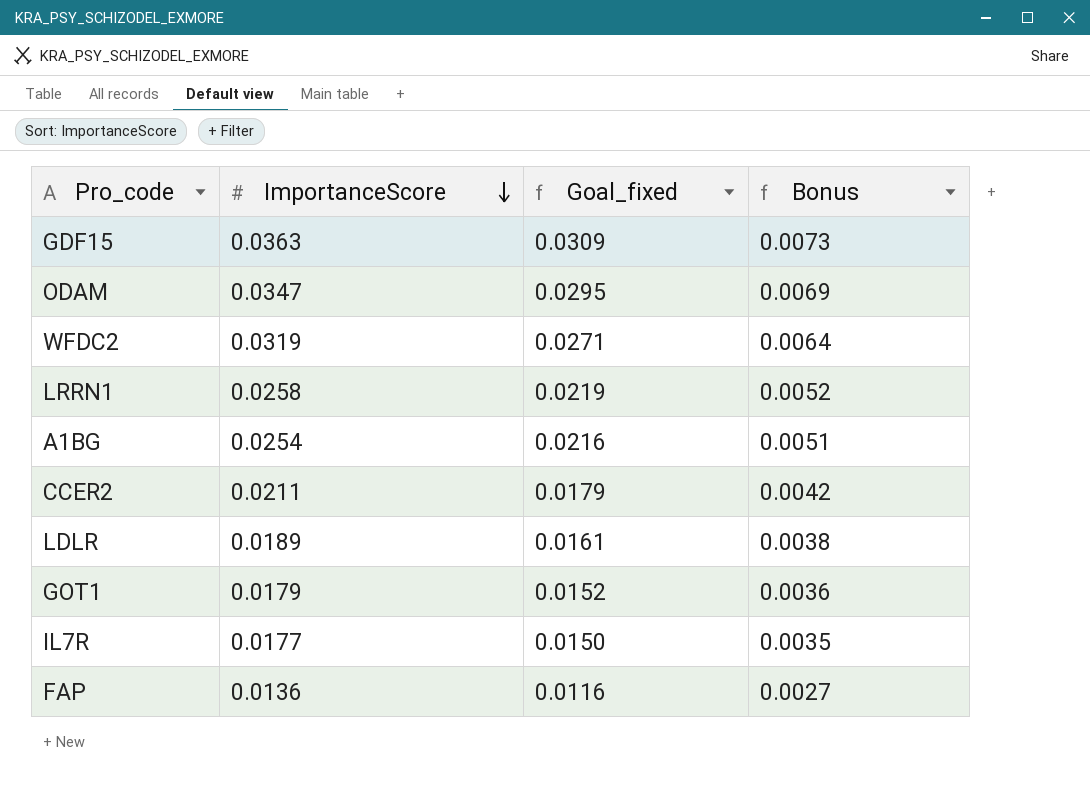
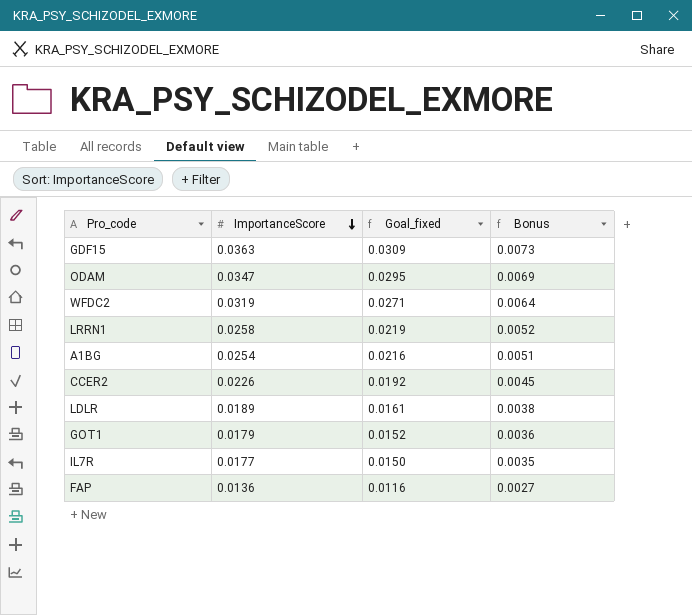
CCER2 | ImportanceScore: 0.0211 -> 0.0226
CCER2 | Goal_fixed: 0.0179 -> 0.0192
CCER2 | Bonus: 0.0042 -> 0.0045

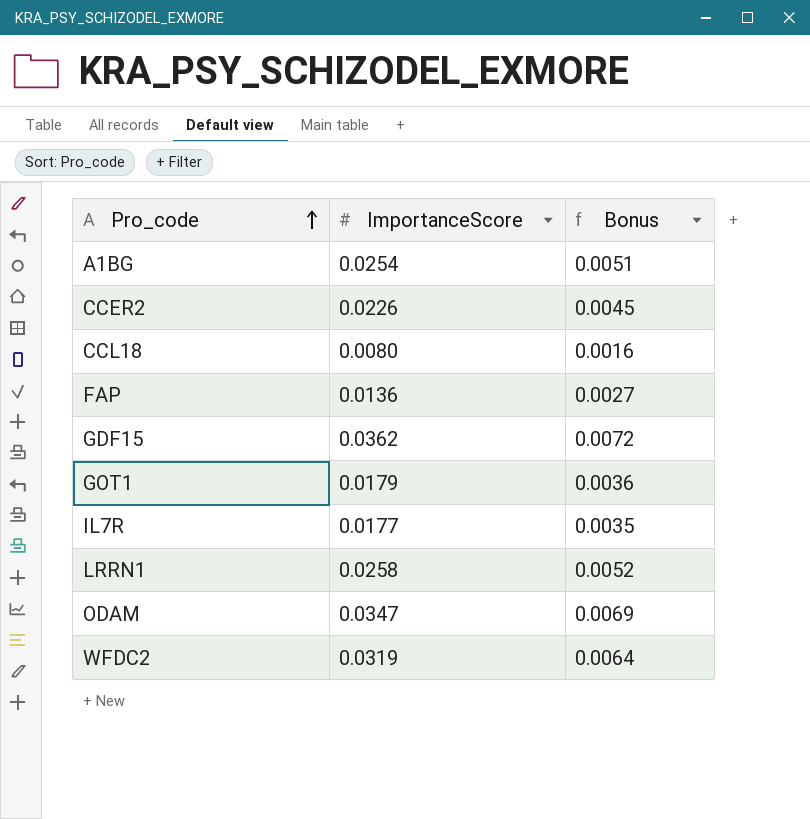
row order: ImportanceScore descending -> Pro_code ascending
column Goal_fixed | formula: [ImportanceScore] * 0.85 -> none
row LDLR: 0.0189 | 0.0161 | 0.0038 -> none
row CCL18: none -> 0.0080 | 0.0016
GDF15 | ImportanceScore: 0.0363 -> 0.0362
GDF15 | Bonus: 0.0073 -> 0.0072

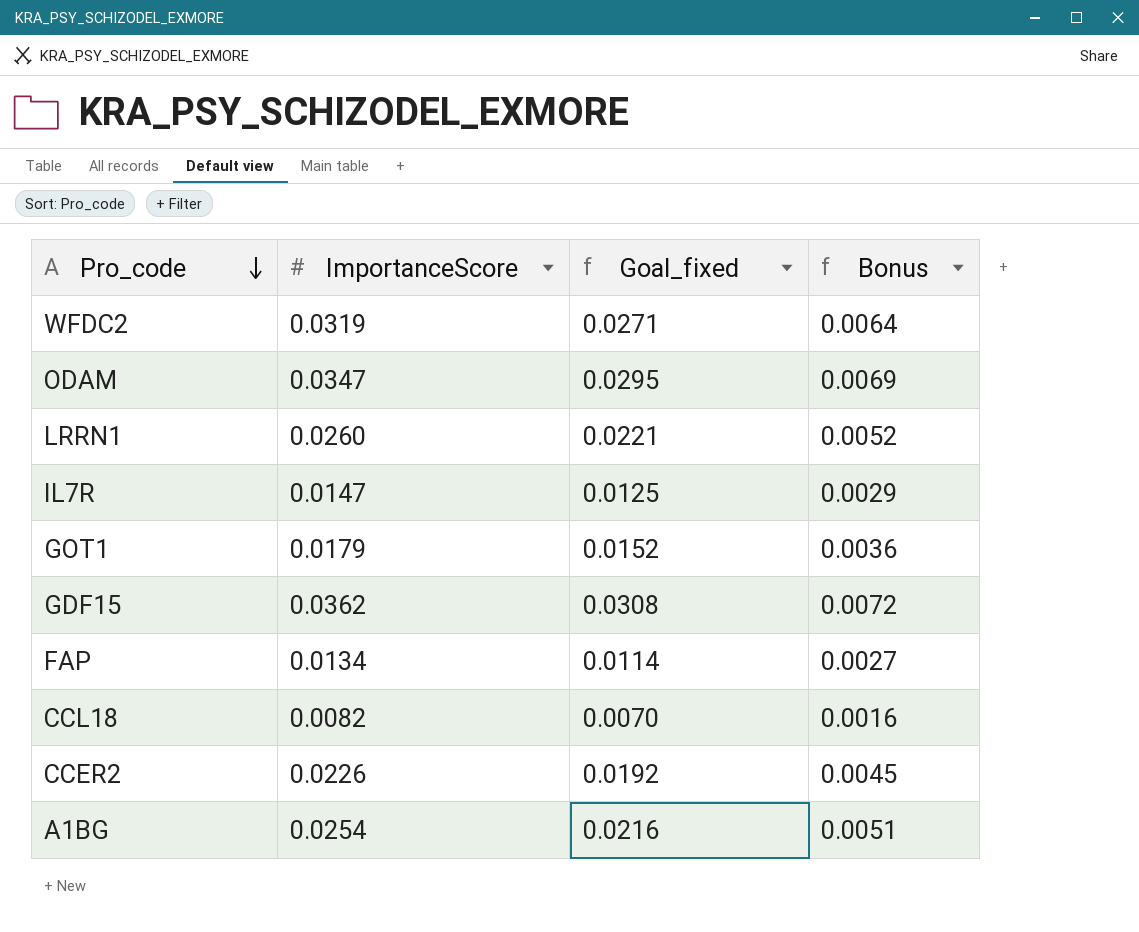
row order: Pro_code ascending -> Pro_code descending
column Goal_fixed | formula: none -> [ImportanceScore] * 0.85
LRRN1 | ImportanceScore: 0.0258 -> 0.0260
IL7R | ImportanceScore: 0.0177 -> 0.0147
IL7R | Bonus: 0.0035 -> 0.0029
FAP | ImportanceScore: 0.0136 -> 0.0134
CCL18 | ImportanceScore: 0.0080 -> 0.0082

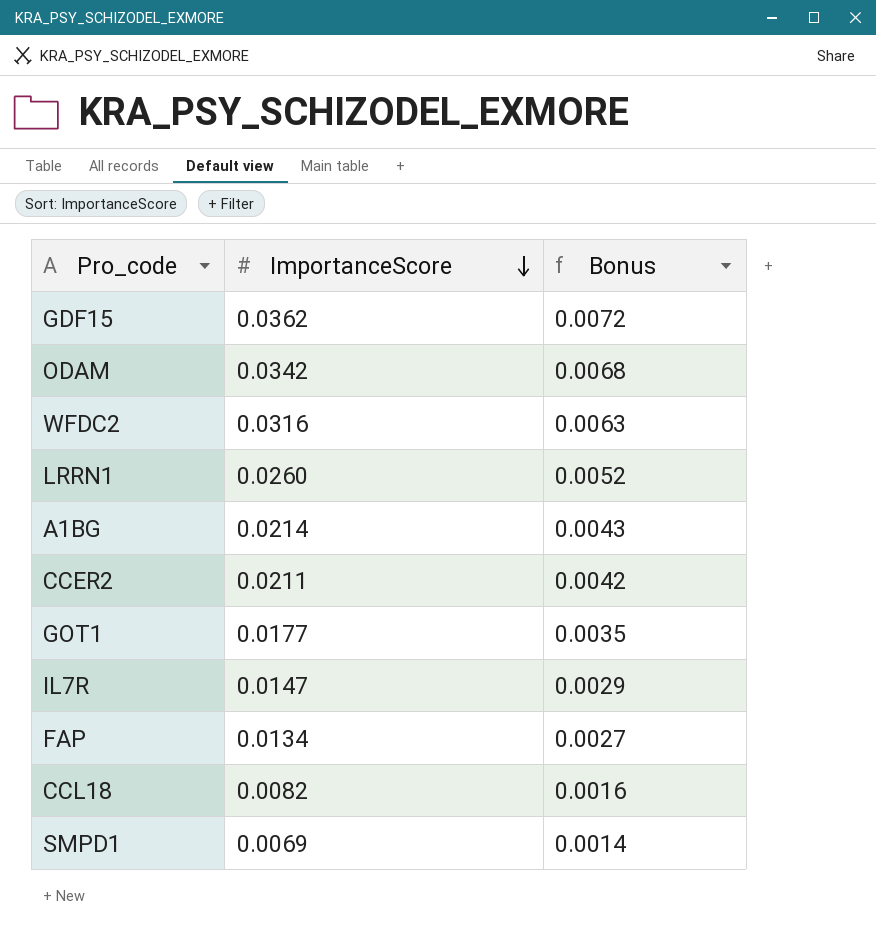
row order: Pro_code descending -> ImportanceScore descending
column Goal_fixed | formula: [ImportanceScore] * 0.85 -> none
ODAM | ImportanceScore: 0.0347 -> 0.0342
ODAM | Bonus: 0.0069 -> 0.0068
WFDC2 | ImportanceScore: 0.0319 -> 0.0316
WFDC2 | Bonus: 0.0064 -> 0.0063
A1BG | ImportanceScore: 0.0254 -> 0.0214
A1BG | Bonus: 0.0051 -> 0.0043
CCER2 | ImportanceScore: 0.0226 -> 0.0211
CCER2 | Bonus: 0.0045 -> 0.0042
GOT1 | ImportanceScore: 0.0179 -> 0.0177
GOT1 | Bonus: 0.0036 -> 0.0035
row SMPD1: none -> 0.0069 | 0.0014

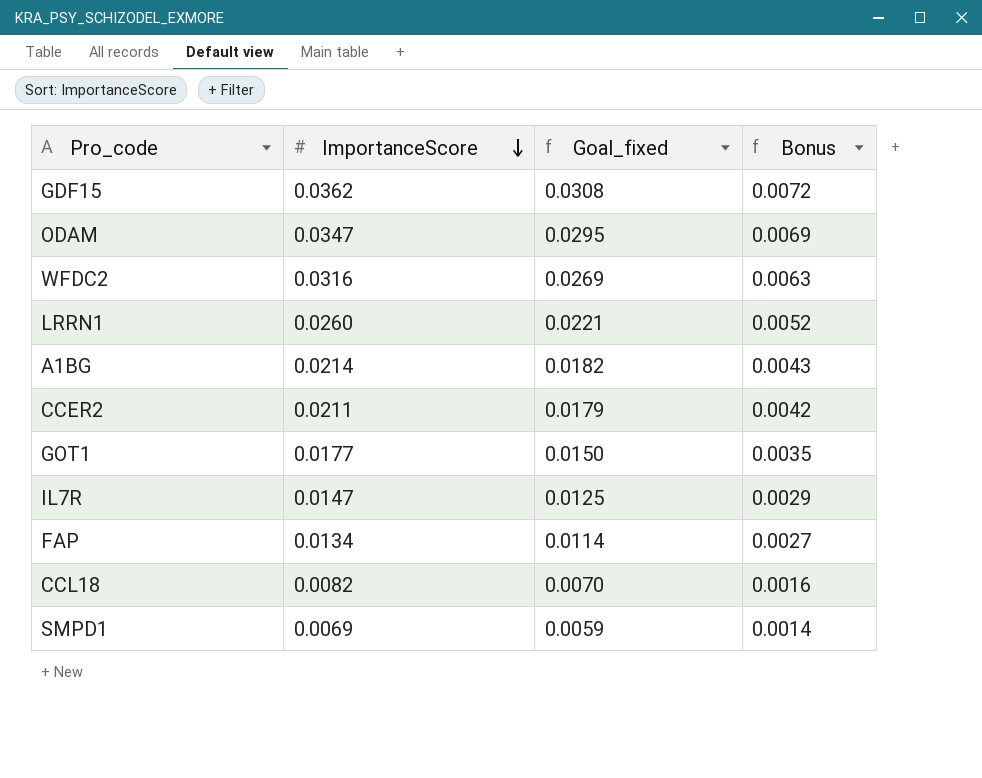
column Goal_fixed | formula: none -> [ImportanceScore] * 0.85
ODAM | ImportanceScore: 0.0342 -> 0.0347
ODAM | Bonus: 0.0068 -> 0.0069

